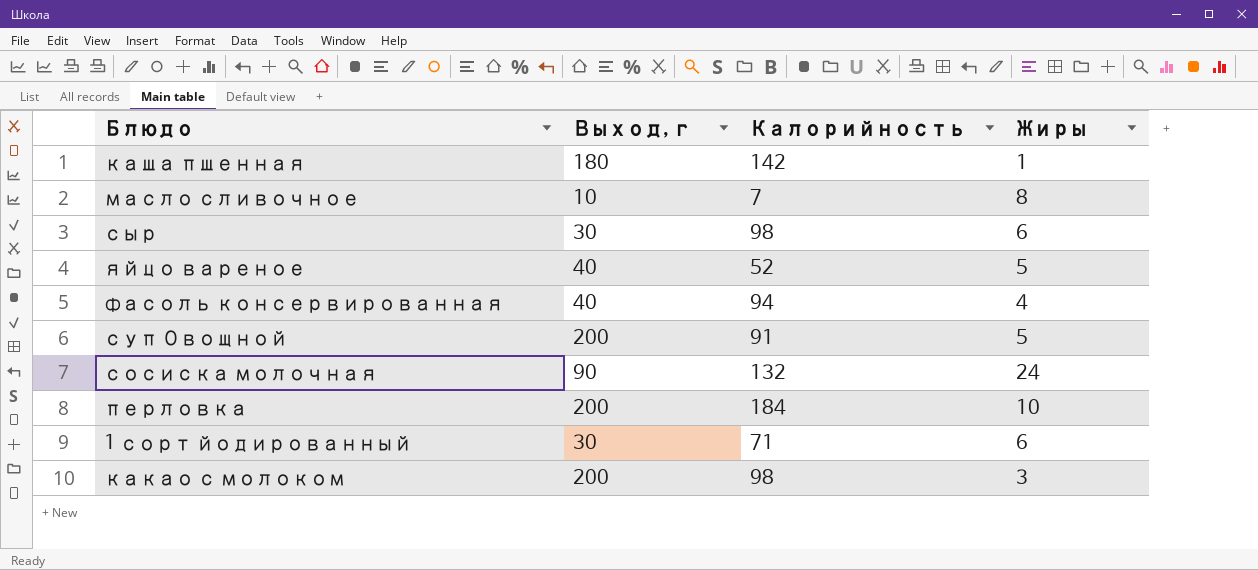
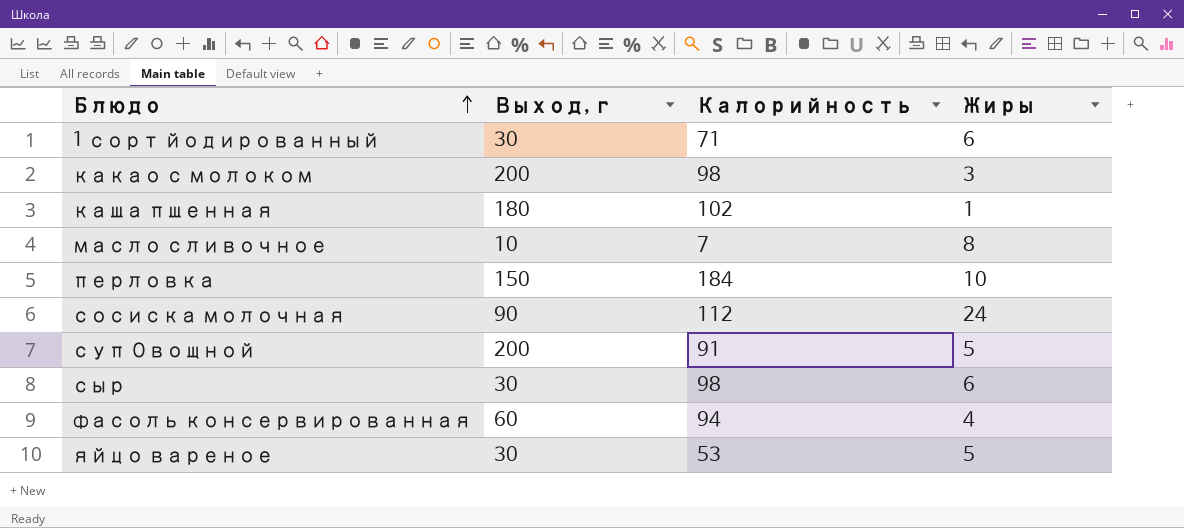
row order: none -> Блюдо ascending
каша пшенная | Калорийность: 142 -> 102
перловка | Выход, г: 200 -> 150
сосиска молочная | Калорийность: 132 -> 112
фасоль консервированная | Выход, г: 40 -> 60
яйцо вареное | Выход, г: 40 -> 30
яйцо вареное | Калорийность: 52 -> 53

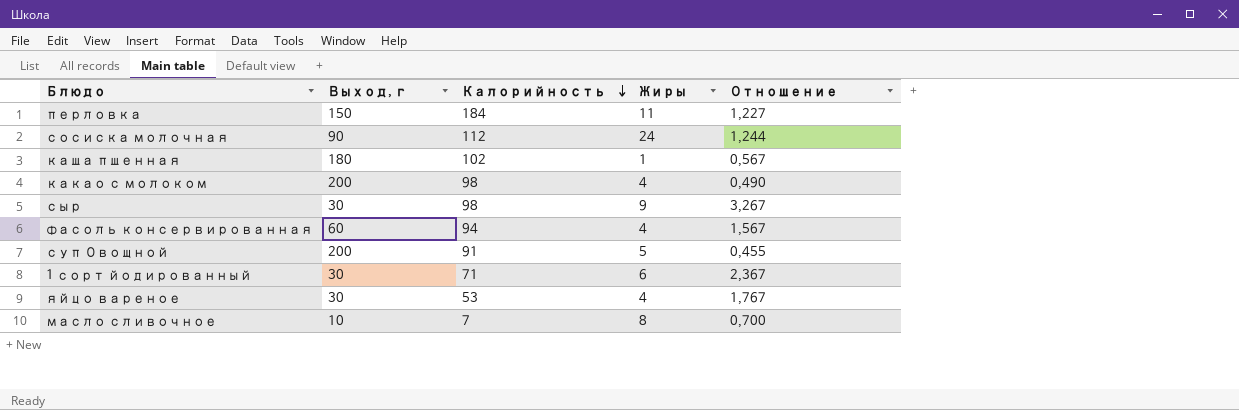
row order: Блюдо ascending -> Калорийность descending
column Отношение | formula: none -> [Калорийность] / [Выход, г]
перловка | Жиры: 10 -> 11
какао с молоком | Жиры: 3 -> 4
сыр | Жиры: 6 -> 9
яйцо вареное | Жиры: 5 -> 4

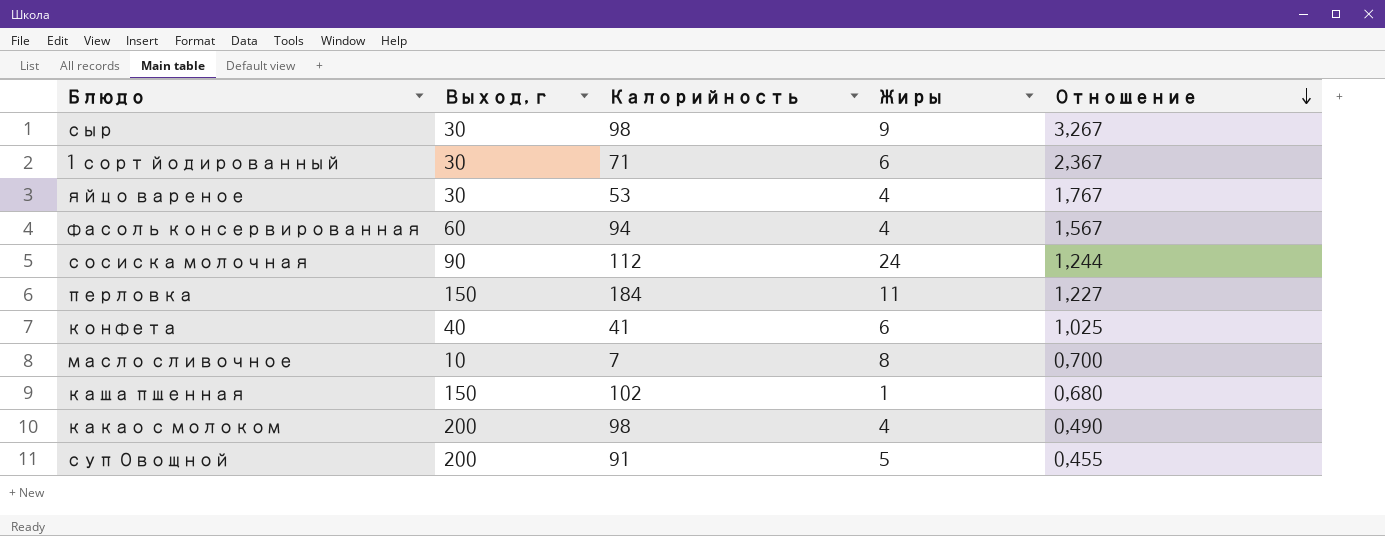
row order: Калорийность descending -> Отношение descending
row конфета: none -> 40 | 41 | 6 | 1,025
каша пшенная | Выход, г: 180 -> 150
каша пшенная | Отношение: 0,567 -> 0,680

